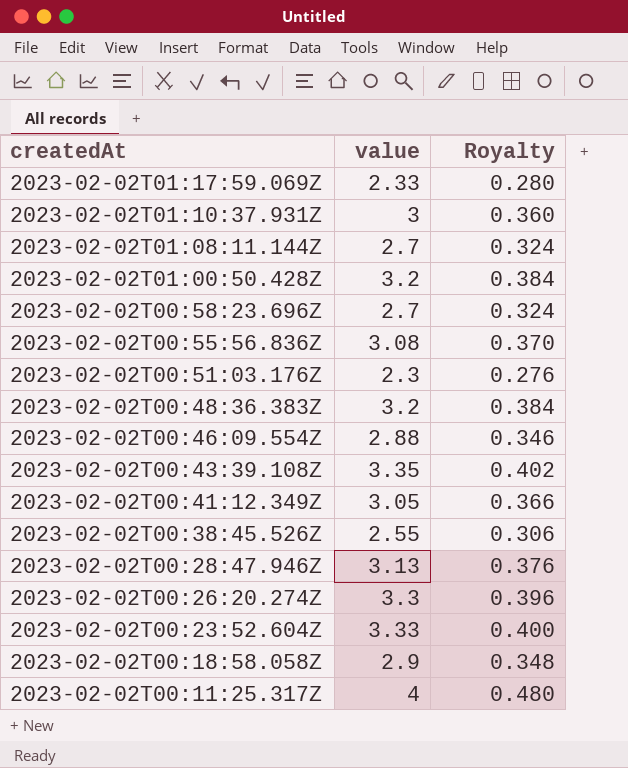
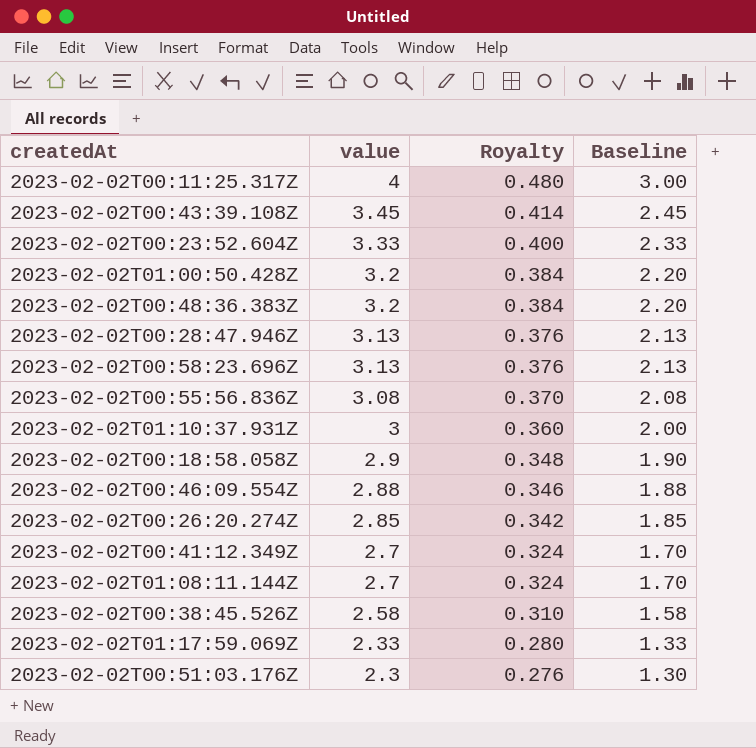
row order: createdAt descending -> value descending
column Baseline | formula: none -> [value] - 1
2023-02-02T00:43:39.108Z | value: 3.35 -> 3.45
2023-02-02T00:43:39.108Z | Royalty: 0.402 -> 0.414
2023-02-02T00:58:23.696Z | value: 2.7 -> 3.13
2023-02-02T00:58:23.696Z | Royalty: 0.324 -> 0.376
2023-02-02T00:26:20.274Z | value: 3.3 -> 2.85
2023-02-02T00:26:20.274Z | Royalty: 0.396 -> 0.342
2023-02-02T00:41:12.349Z | value: 3.05 -> 2.7
2023-02-02T00:41:12.349Z | Royalty: 0.366 -> 0.324
2023-02-02T00:38:45.526Z | value: 2.55 -> 2.58
2023-02-02T00:38:45.526Z | Royalty: 0.306 -> 0.310

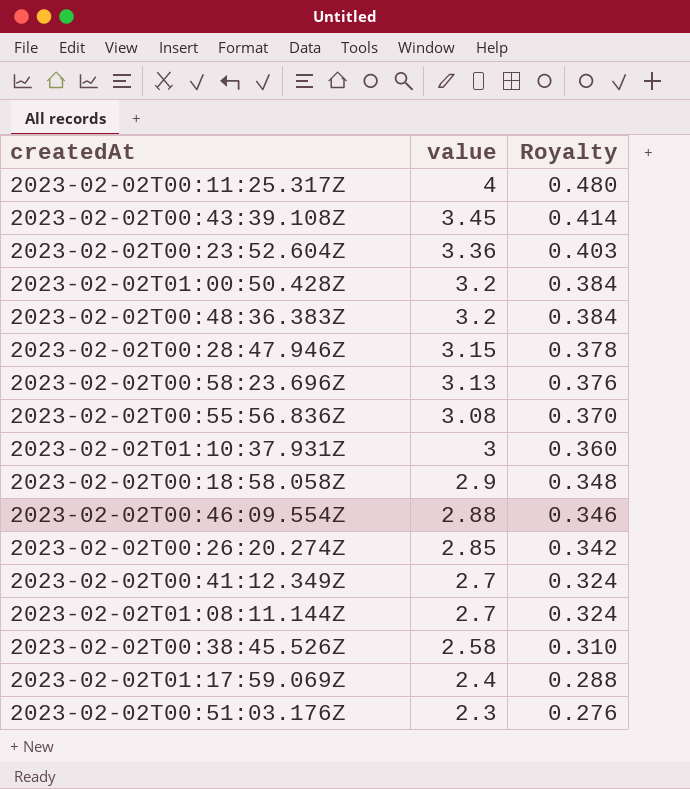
column Baseline | formula: [value] - 1 -> none
2023-02-02T00:23:52.604Z | value: 3.33 -> 3.36
2023-02-02T00:23:52.604Z | Royalty: 0.400 -> 0.403
2023-02-02T00:28:47.946Z | value: 3.13 -> 3.15
2023-02-02T00:28:47.946Z | Royalty: 0.376 -> 0.378
2023-02-02T01:17:59.069Z | value: 2.33 -> 2.4
2023-02-02T01:17:59.069Z | Royalty: 0.280 -> 0.288

